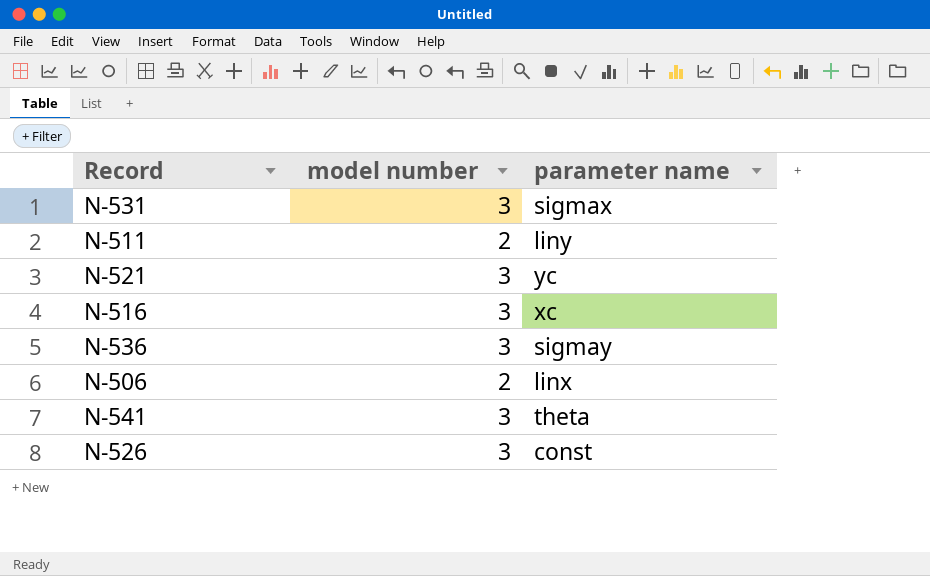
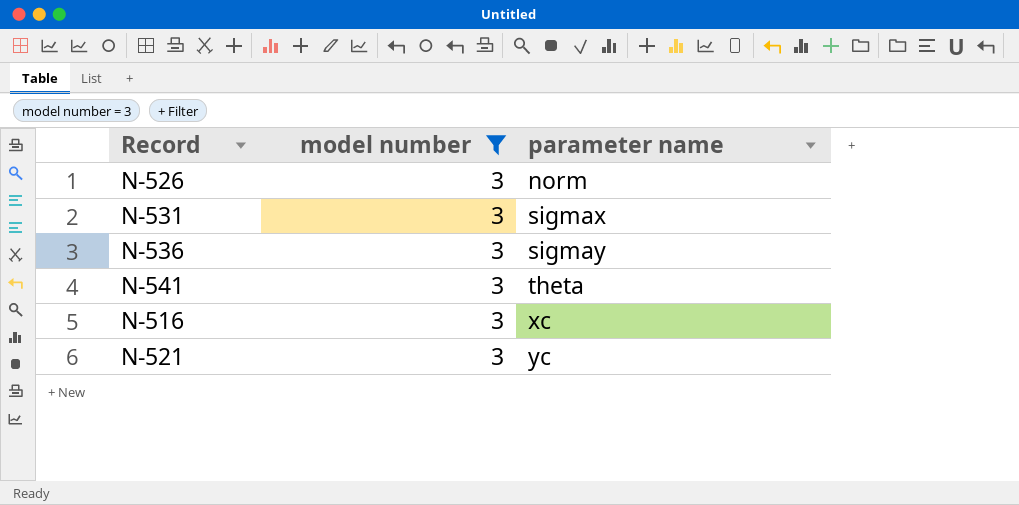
filter: none -> model number = 3
row order: none -> parameter name ascending
N-526 | parameter name: const -> norm

